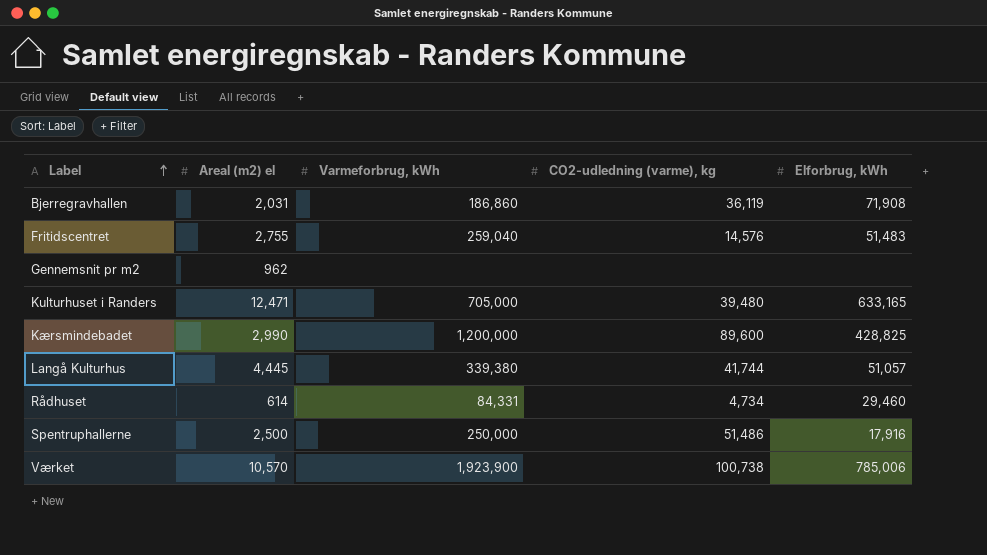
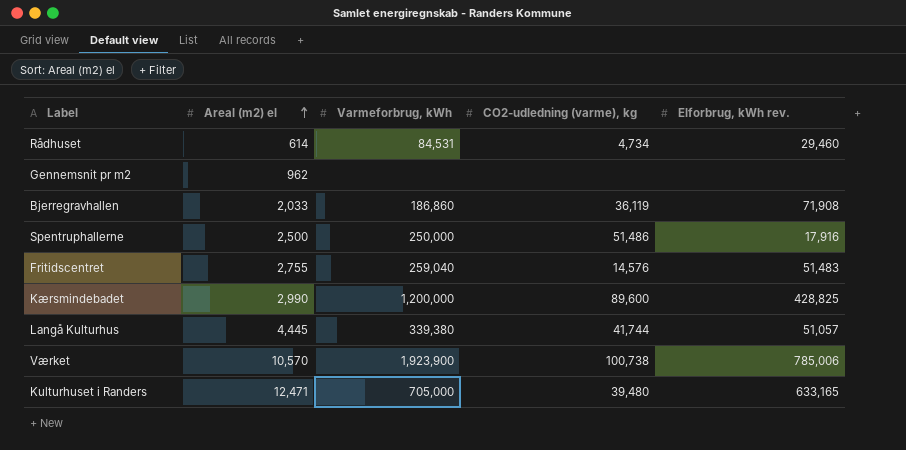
row order: Label ascending -> Areal (m2) el ascending
column name: Elforbrug, kWh -> Elforbrug, kWh rev.
Rådhuset | Varmeforbrug, kWh: 84,331 -> 84,531
Bjerregravhallen | Areal (m2) el: 2,031 -> 2,033

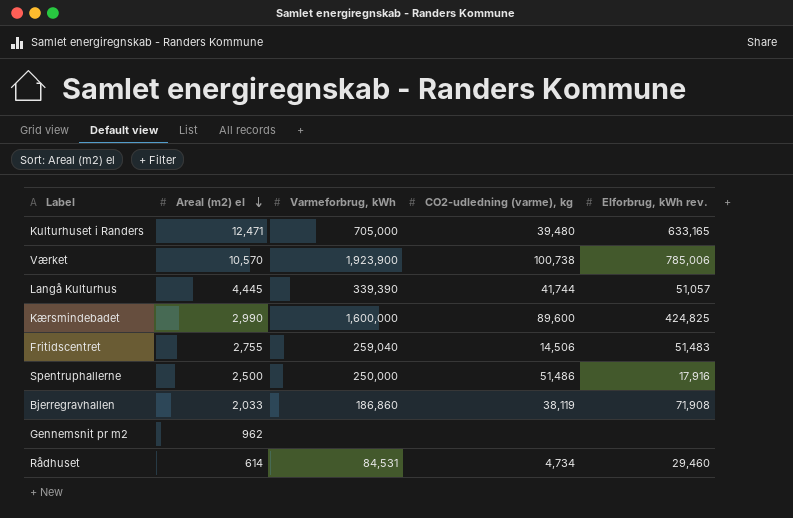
row order: Areal (m2) el ascending -> Areal (m2) el descending
Langå Kulturhus | Varmeforbrug, kWh: 339,380 -> 339,390
Kærsmindebadet | Varmeforbrug, kWh: 1,200,000 -> 1,600,000
Kærsmindebadet | Elforbrug, kWh rev.: 428,825 -> 424,825
Fritidscentret | CO2-udledning (varme), kg: 14,576 -> 14,506
Bjerregravhallen | CO2-udledning (varme), kg: 36,119 -> 38,119

